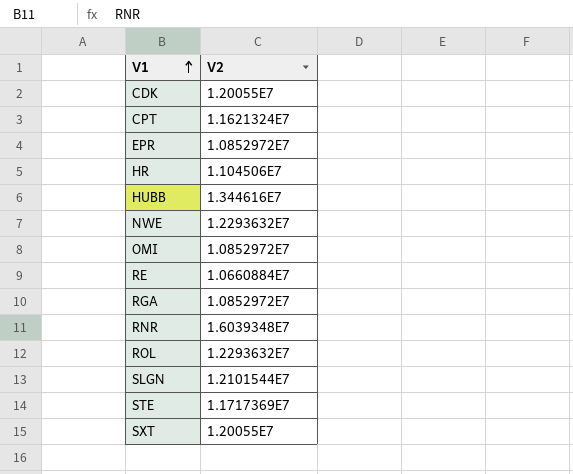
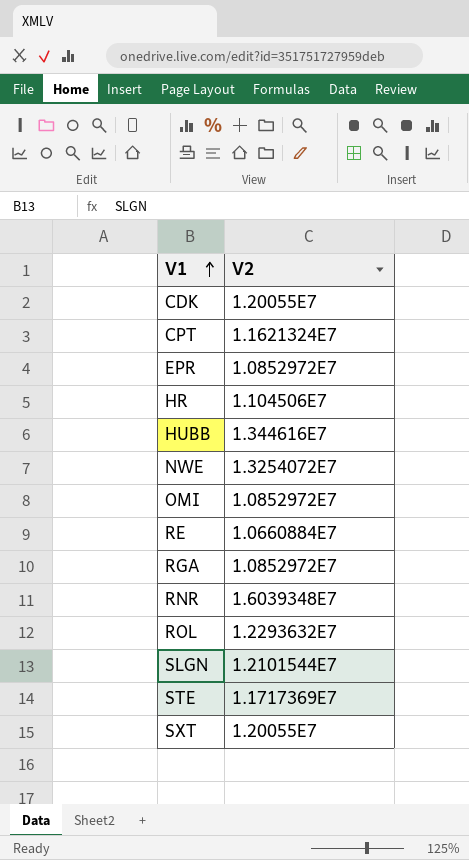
NWE | V2: 1.2293632E7 -> 1.3254072E7

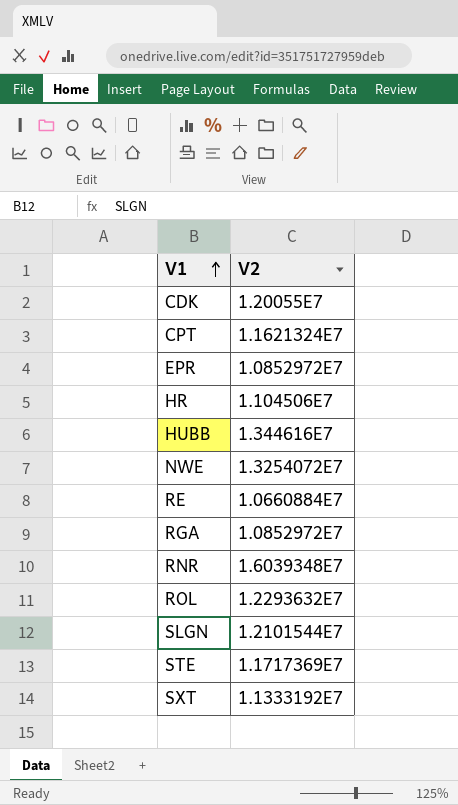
row OMI: 1.0852972E7 -> none
SXT | V2: 1.20055E7 -> 1.1333192E7

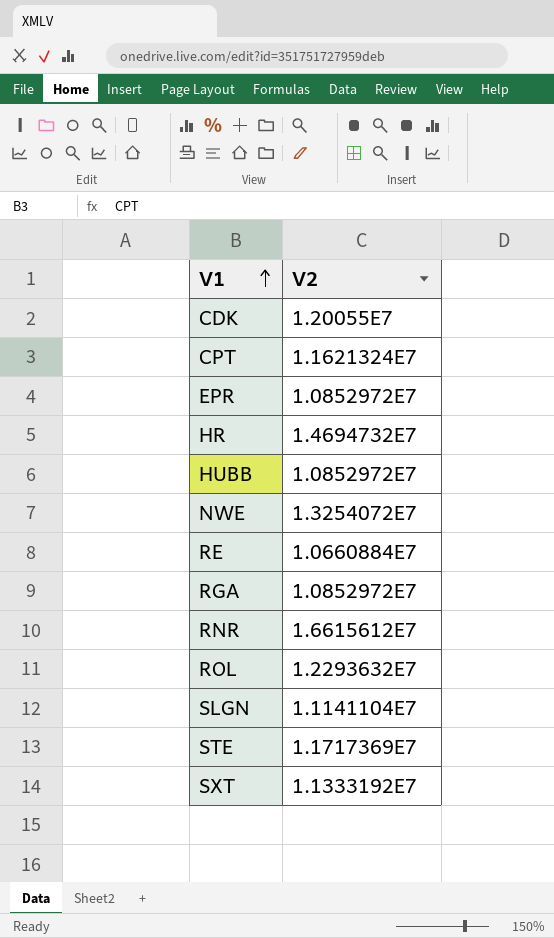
HR | V2: 1.104506E7 -> 1.4694732E7
HUBB | V2: 1.344616E7 -> 1.0852972E7
RNR | V2: 1.6039348E7 -> 1.6615612E7
SLGN | V2: 1.2101544E7 -> 1.1141104E7

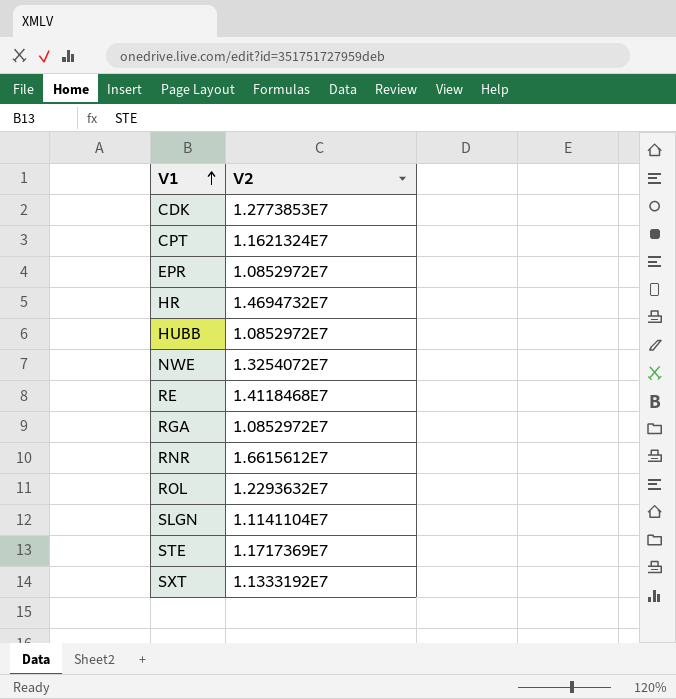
CDK | V2: 1.20055E7 -> 1.2773853E7
RE | V2: 1.0660884E7 -> 1.4118468E7

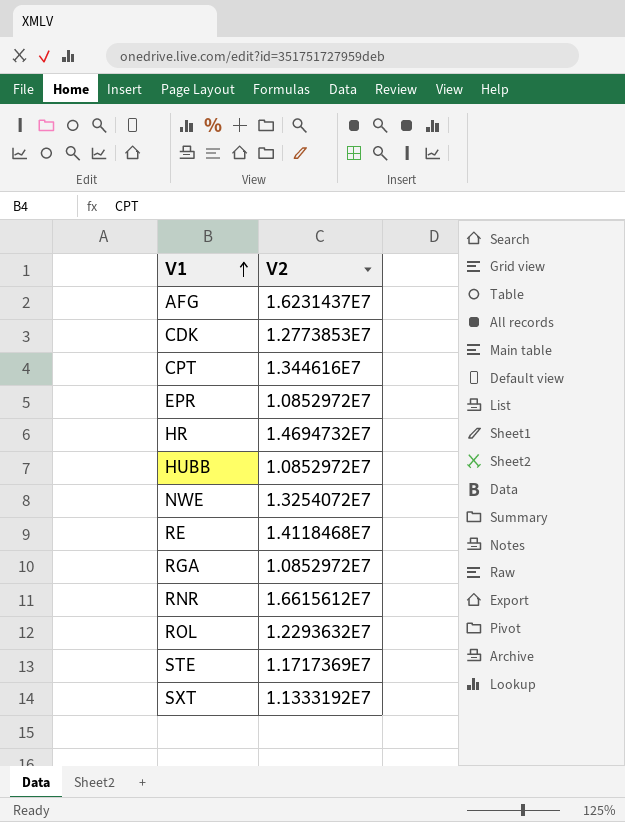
row SLGN: 1.1141104E7 -> none
row AFG: none -> 1.6231437E7
CPT | V2: 1.1621324E7 -> 1.344616E7

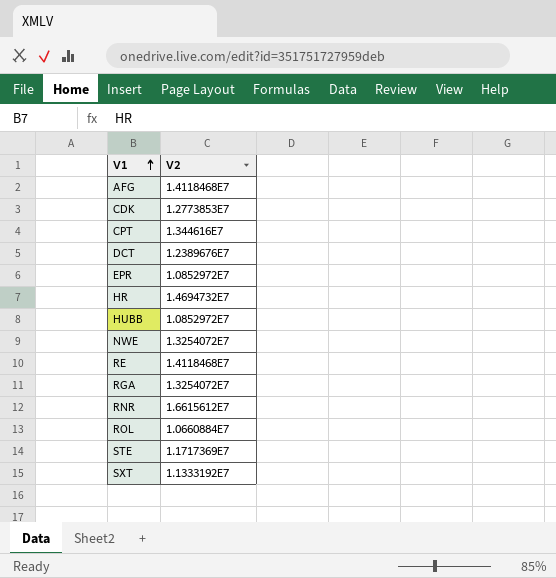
AFG | V2: 1.6231437E7 -> 1.4118468E7
row DCT: none -> 1.2389676E7
RGA | V2: 1.0852972E7 -> 1.3254072E7
ROL | V2: 1.2293632E7 -> 1.0660884E7

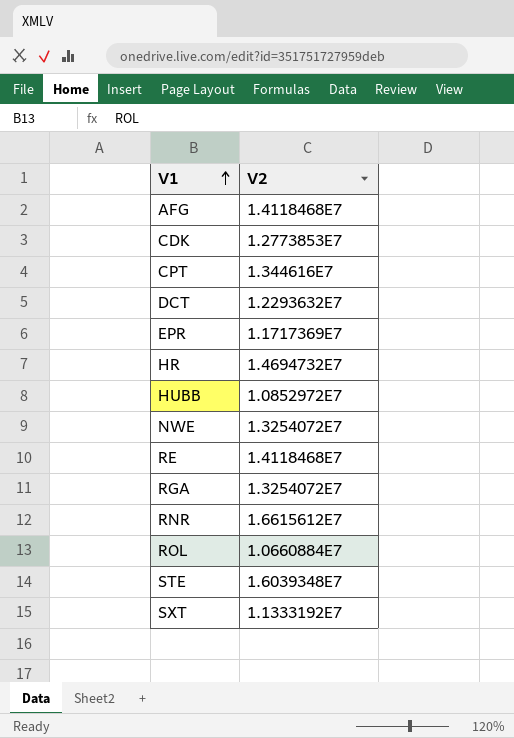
DCT | V2: 1.2389676E7 -> 1.2293632E7
EPR | V2: 1.0852972E7 -> 1.1717369E7
STE | V2: 1.1717369E7 -> 1.6039348E7

